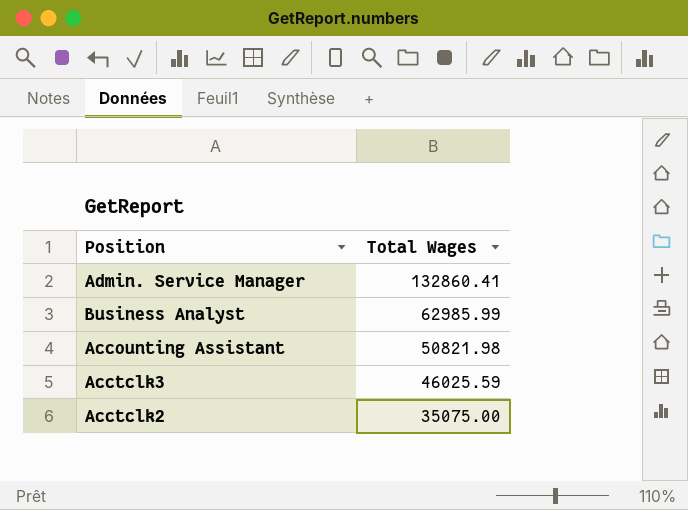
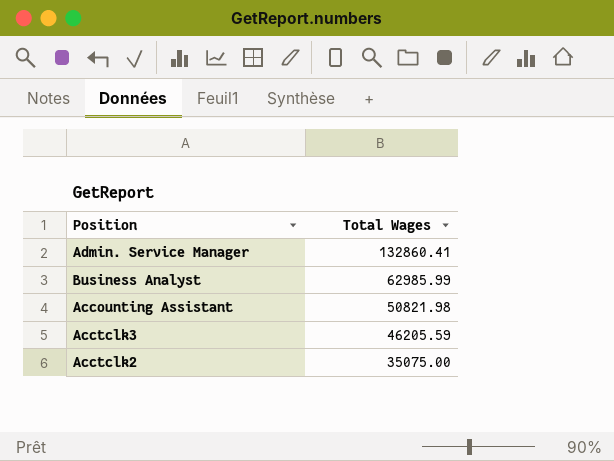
Acctclk3 | Total Wages: 46025.59 -> 46205.59

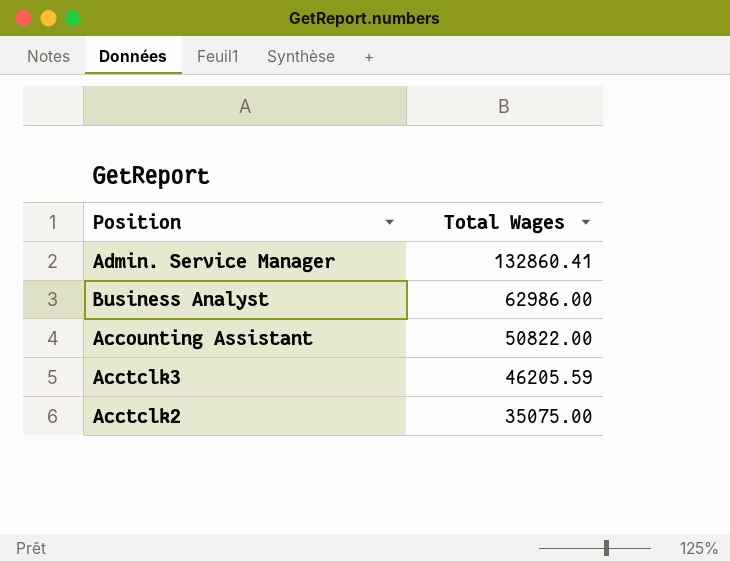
Business Analyst | Total Wages: 62985.99 -> 62986.00
Accounting Assistant | Total Wages: 50821.98 -> 50822.00

